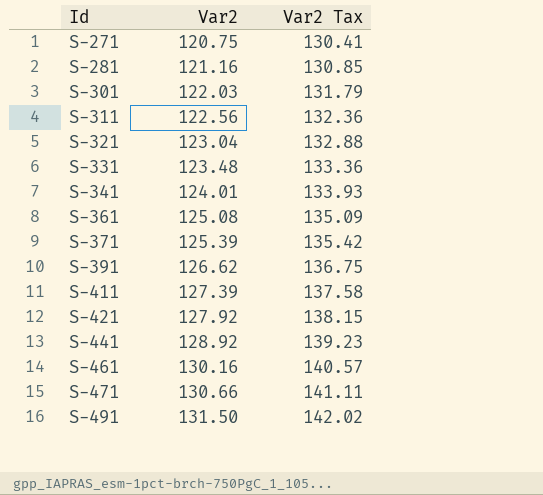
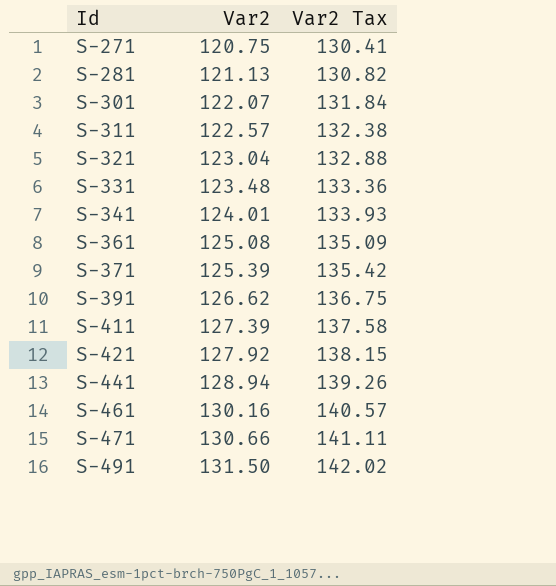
S-281 | Var2: 121.16 -> 121.13
S-281 | Var2 Tax: 130.85 -> 130.82
S-301 | Var2: 122.03 -> 122.07
S-301 | Var2 Tax: 131.79 -> 131.84
S-311 | Var2: 122.56 -> 122.57
S-311 | Var2 Tax: 132.36 -> 132.38
S-441 | Var2: 128.92 -> 128.94
S-441 | Var2 Tax: 139.23 -> 139.26

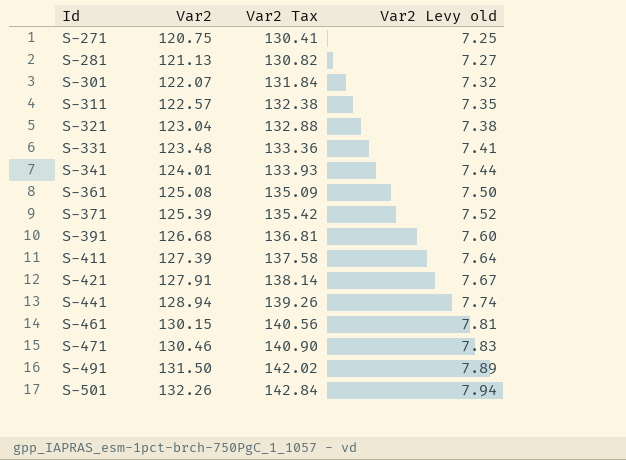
column Var2 Levy old | formula: none -> [Var2] * 0.06
S-391 | Var2: 126.62 -> 126.68
S-391 | Var2 Tax: 136.75 -> 136.81
S-421 | Var2: 127.92 -> 127.91
S-421 | Var2 Tax: 138.15 -> 138.14
S-461 | Var2: 130.16 -> 130.15
S-461 | Var2 Tax: 140.57 -> 140.56
S-471 | Var2: 130.66 -> 130.46
S-471 | Var2 Tax: 141.11 -> 140.90
row S-501: none -> 132.26 | 142.84 | 7.94

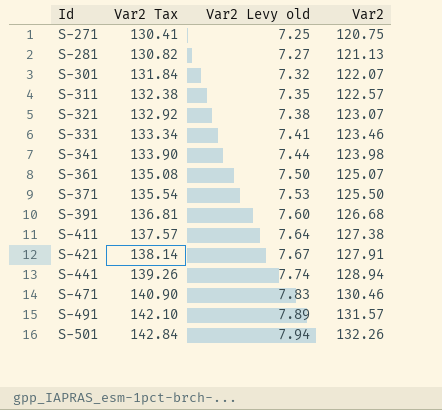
column Var2 | position: 2 -> 4
row S-461: 130.15 | 140.56 | 7.81 -> none
S-321 | Var2 Tax: 132.88 -> 132.92
S-321 | Var2: 123.04 -> 123.07
S-331 | Var2 Tax: 133.36 -> 133.34
S-331 | Var2: 123.48 -> 123.46
S-341 | Var2 Tax: 133.93 -> 133.90
S-341 | Var2: 124.01 -> 123.98
S-361 | Var2 Tax: 135.09 -> 135.08
S-361 | Var2: 125.08 -> 125.07
S-371 | Var2 Tax: 135.42 -> 135.54
S-371 | Var2 Levy old: 7.52 -> 7.53
S-371 | Var2: 125.39 -> 125.50
S-411 | Var2 Tax: 137.58 -> 137.57
S-411 | Var2: 127.39 -> 127.38
S-491 | Var2 Tax: 142.02 -> 142.10
S-491 | Var2: 131.50 -> 131.57

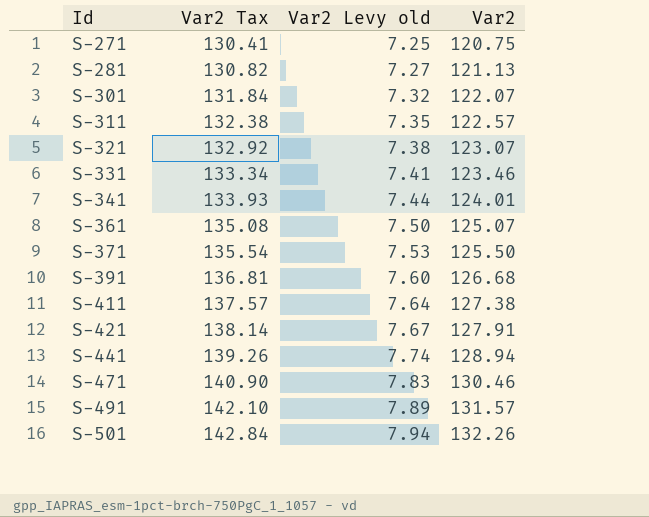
S-341 | Var2 Tax: 133.90 -> 133.93
S-341 | Var2: 123.98 -> 124.01

